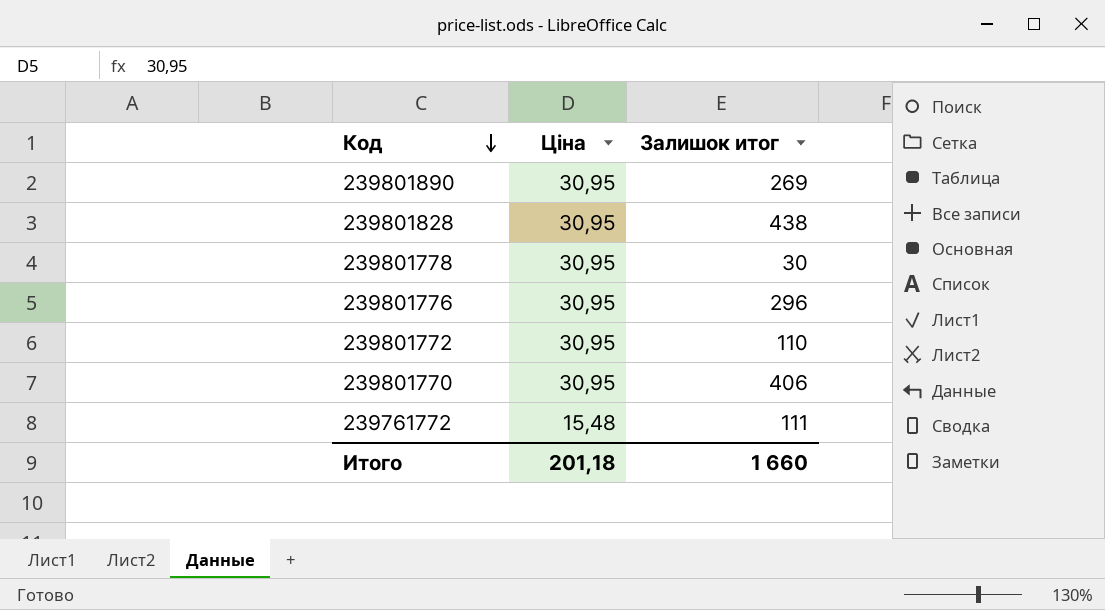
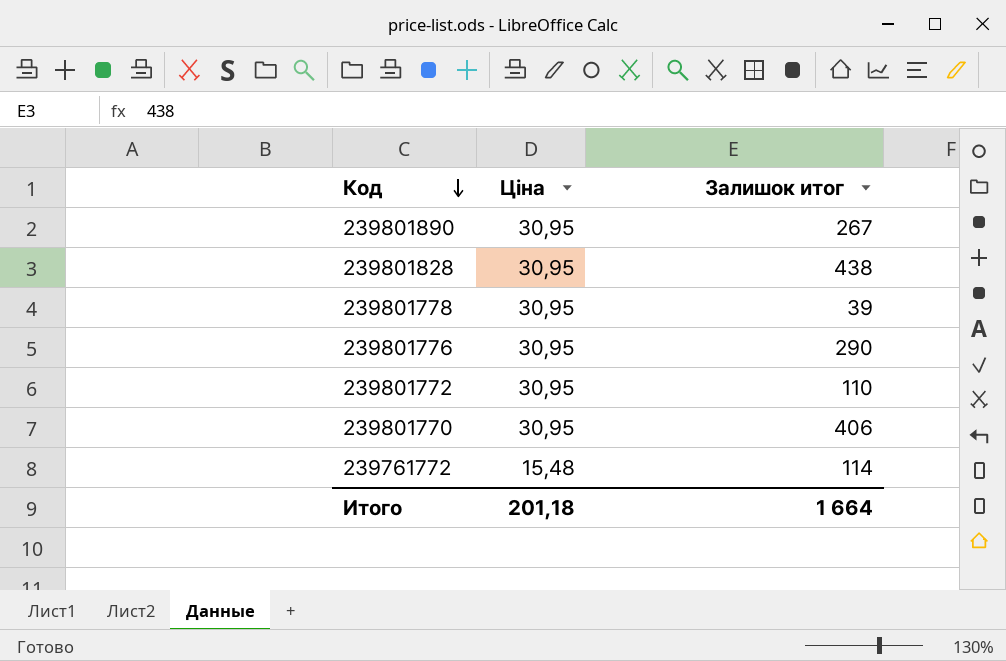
239801890 | Залишок итог: 269 -> 267
239801778 | Залишок итог: 30 -> 39
239801776 | Залишок итог: 296 -> 290
239761772 | Залишок итог: 111 -> 114
Итого | Залишок итог: 1 660 -> 1 664

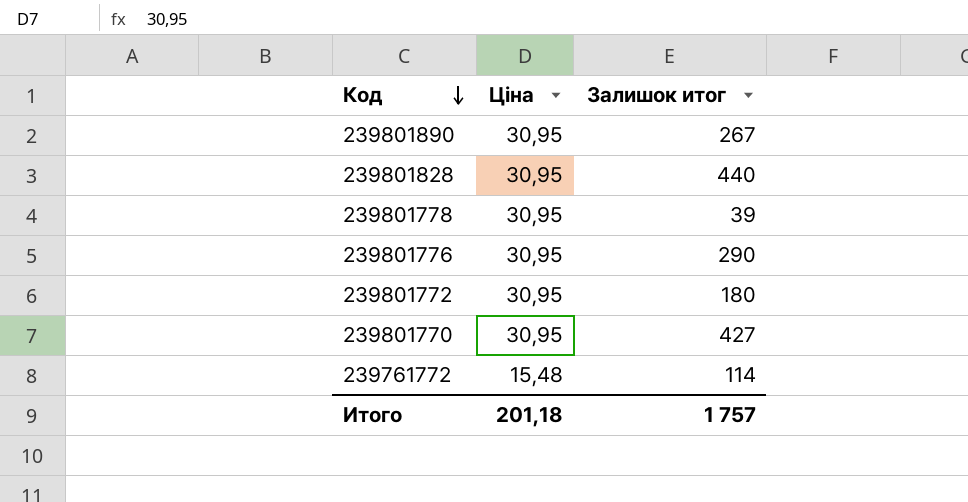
239801828 | Залишок итог: 438 -> 440
239801772 | Залишок итог: 110 -> 180
239801770 | Залишок итог: 406 -> 427
Итого | Залишок итог: 1 664 -> 1 757

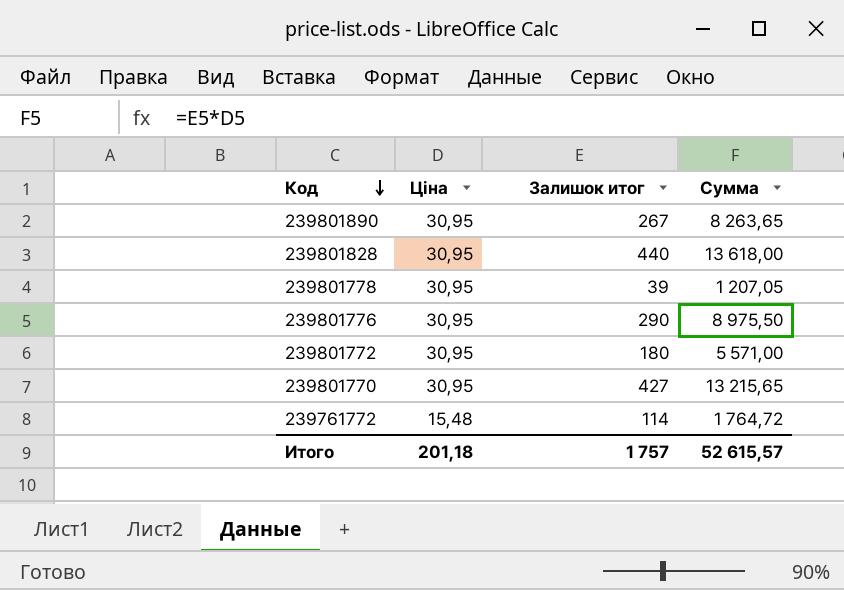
column Сумма | formula: none -> [Ціна] * [Залишок итог]

